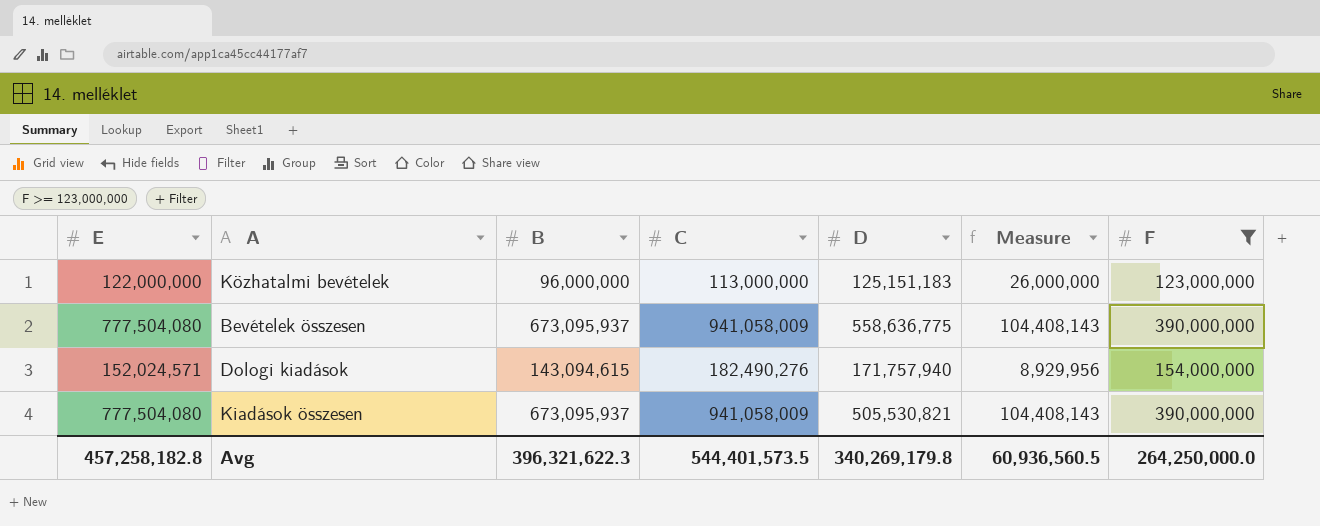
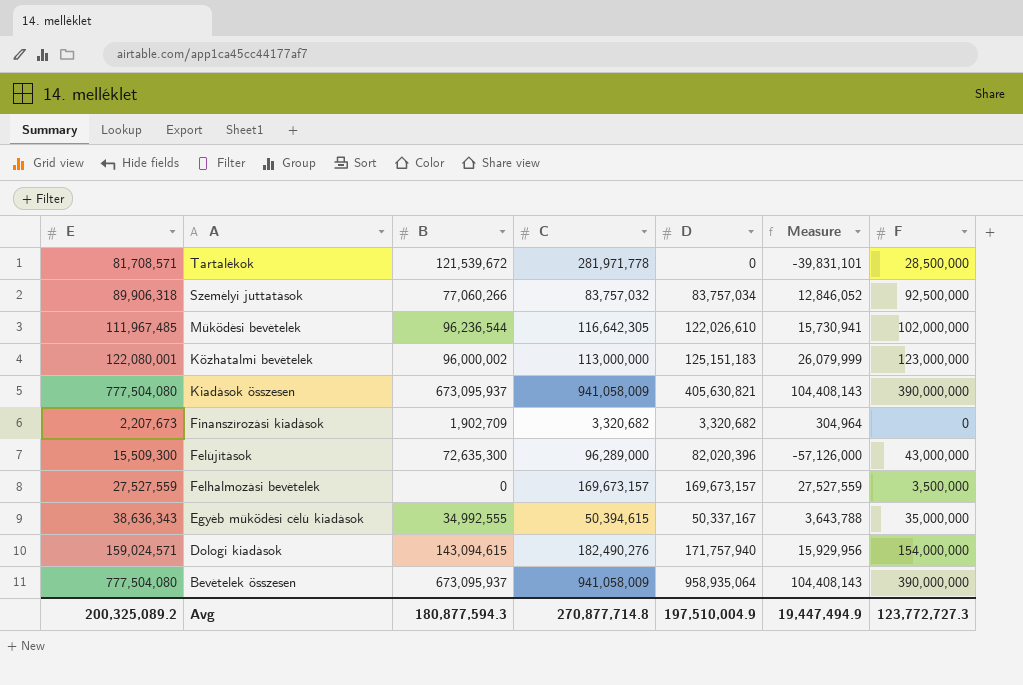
filter: F >= 123,000,000 -> none
row order: none -> A descending
Közhatalmi bevételek | E: 122,000,000 -> 122,080,001
Közhatalmi bevételek | B: 96,000,000 -> 96,000,002
Közhatalmi bevételek | Measure: 26,000,000 -> 26,079,999
Kiadások összesen | D: 505,530,821 -> 405,630,821
Dologi kiadások | E: 152,024,571 -> 159,024,571
Dologi kiadások | Measure: 8,929,956 -> 15,929,956
Bevételek összesen | D: 558,636,775 -> 958,935,064
Avg | E: 457,258,182.8 -> 200,325,089.2
Avg | B: 396,321,622.3 -> 180,877,594.3
Avg | C: 544,401,573.5 -> 270,877,714.8
Avg | D: 340,269,179.8 -> 197,510,004.9
Avg | Measure: 60,936,560.5 -> 19,447,494.9
Avg | F: 264,250,000.0 -> 123,772,727.3

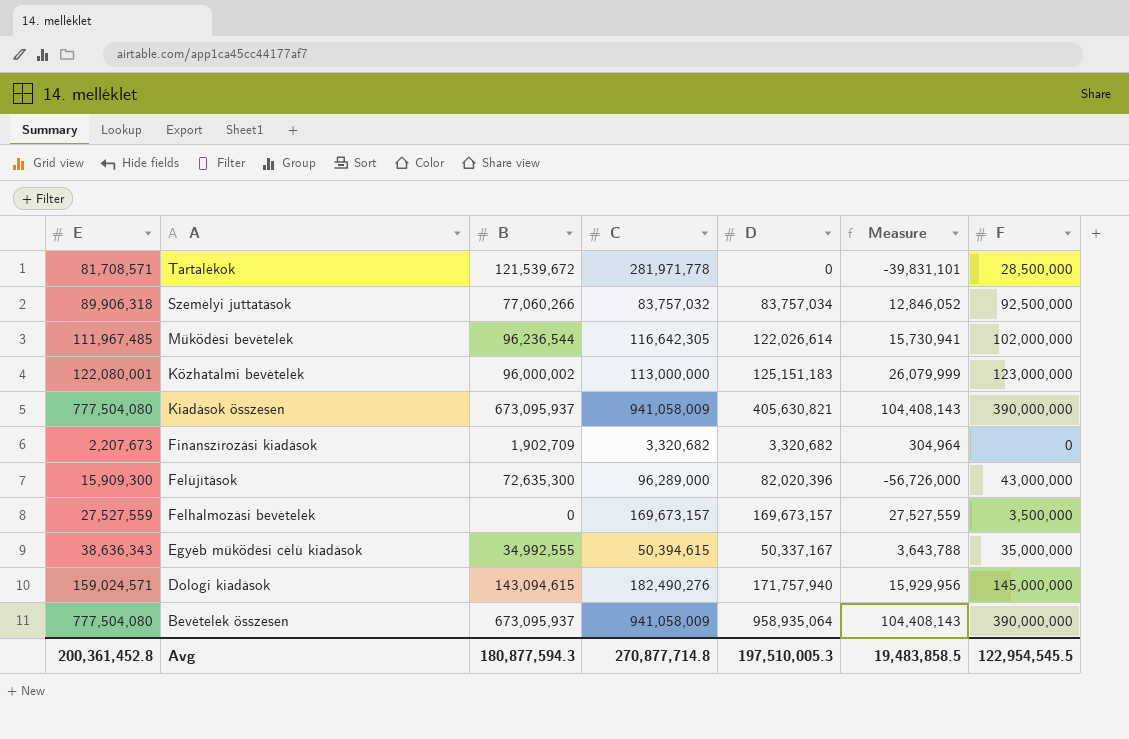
Működési bevételek | D: 122,026,610 -> 122,026,614
Felújítások | E: 15,509,300 -> 15,909,300
Felújítások | Measure: -57,126,000 -> -56,726,000
Dologi kiadások | F: 154,000,000 -> 145,000,000
Avg | E: 200,325,089.2 -> 200,361,452.8
Avg | D: 197,510,004.9 -> 197,510,005.3
Avg | Measure: 19,447,494.9 -> 19,483,858.5
Avg | F: 123,772,727.3 -> 122,954,545.5

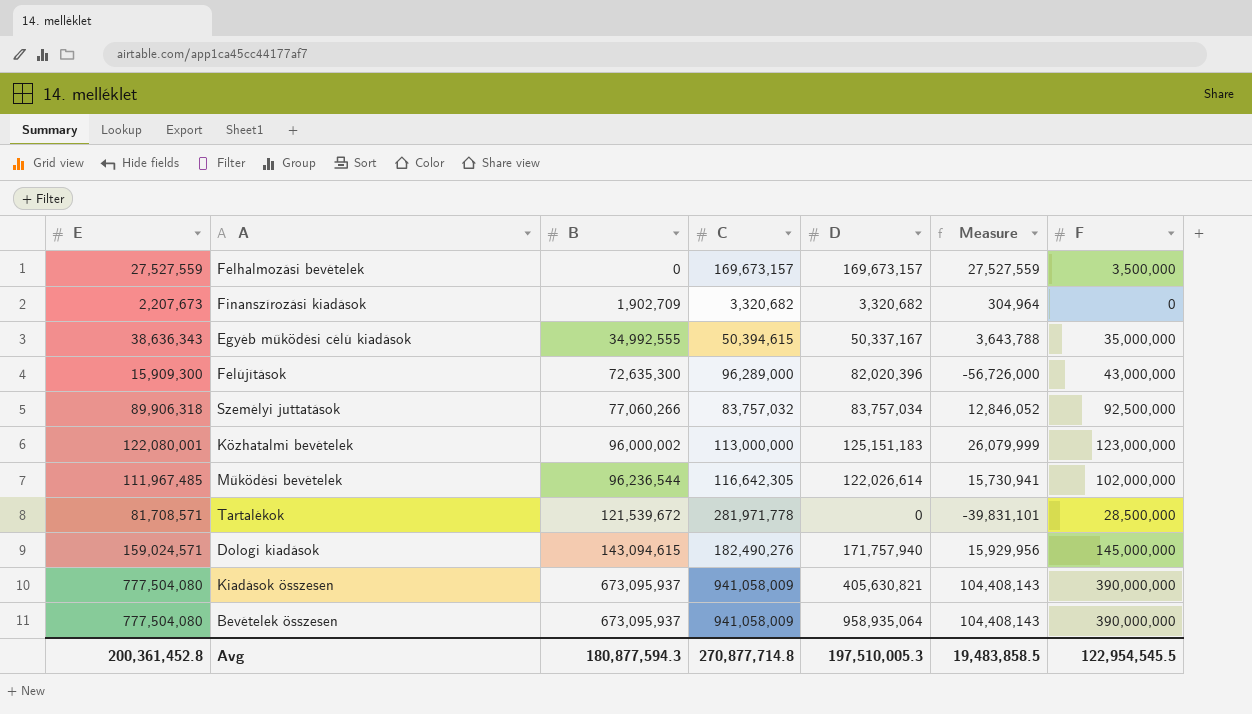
row order: A descending -> B ascending

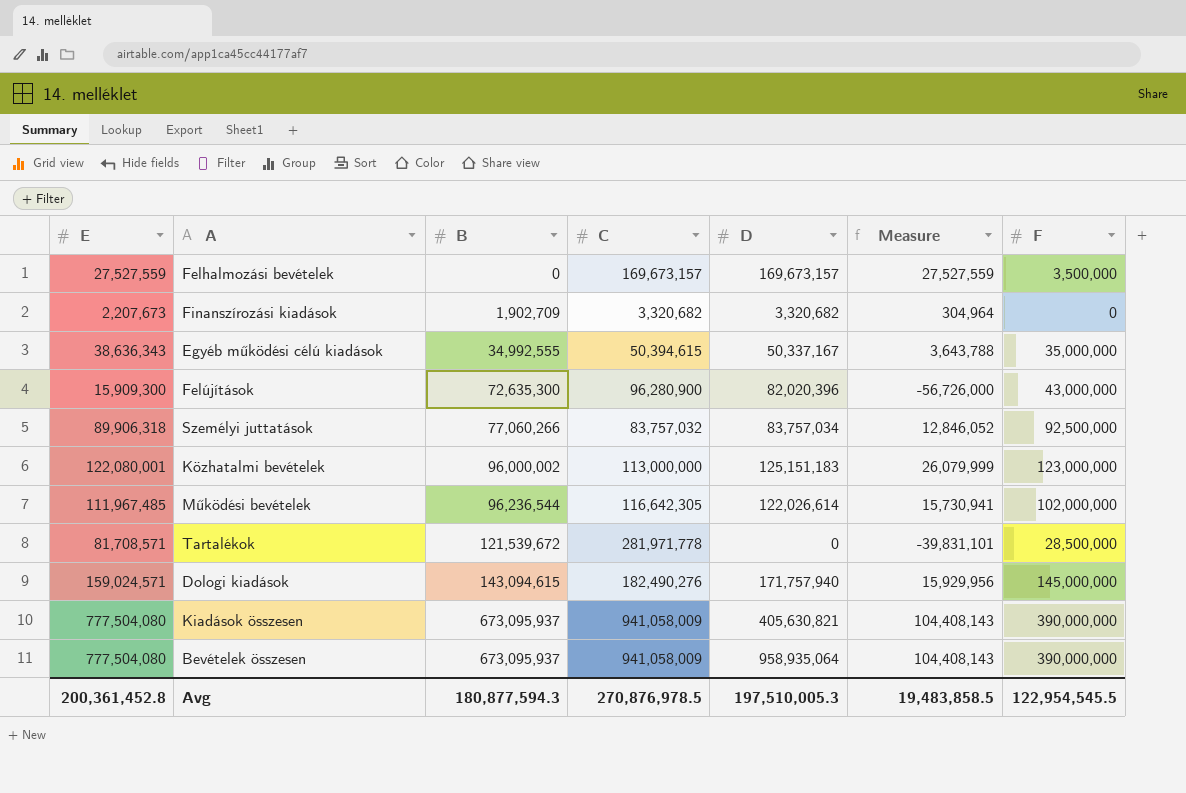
Felújítások | C: 96,289,000 -> 96,280,900
Avg | C: 270,877,714.8 -> 270,876,978.5

